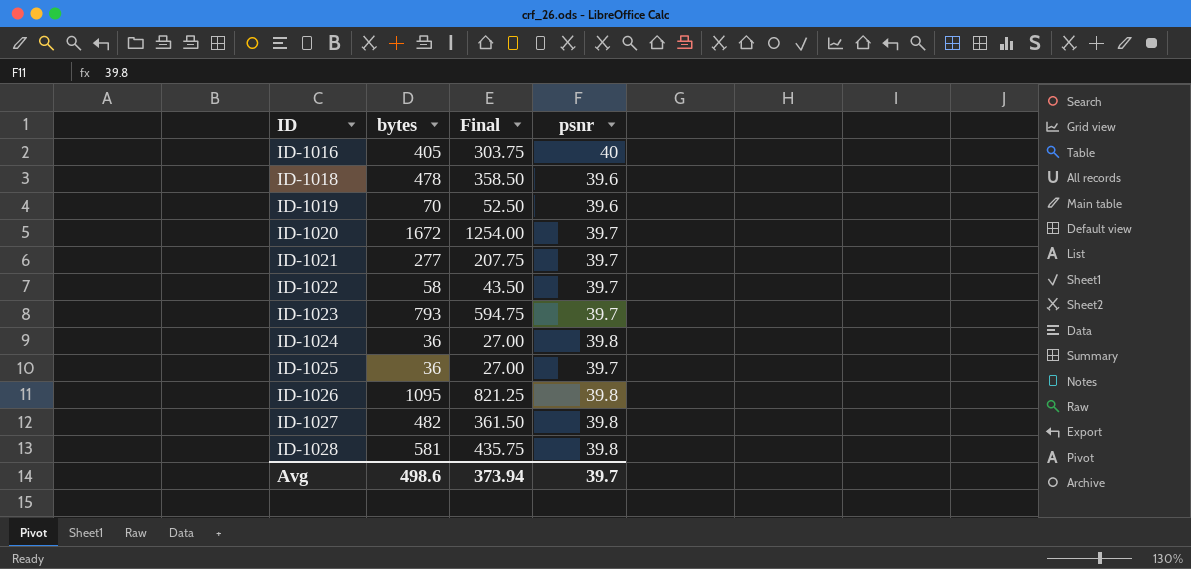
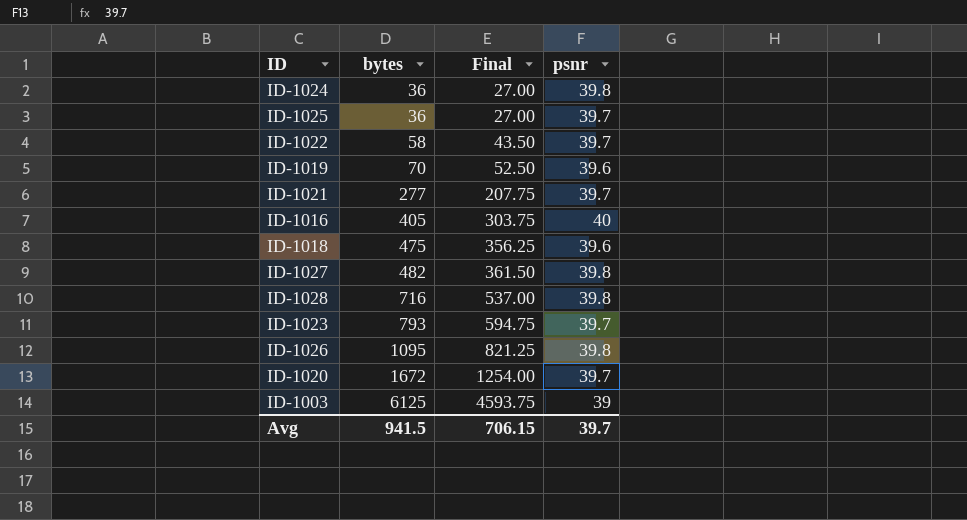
row order: ID ascending -> bytes ascending
ID-1018 | bytes: 478 -> 475
ID-1018 | Final: 358.50 -> 356.25
ID-1028 | bytes: 581 -> 716
ID-1028 | Final: 435.75 -> 537.00
row ID-1003: none -> 6125 | 4593.75 | 39
Avg | bytes: 498.6 -> 941.5
Avg | Final: 373.94 -> 706.15

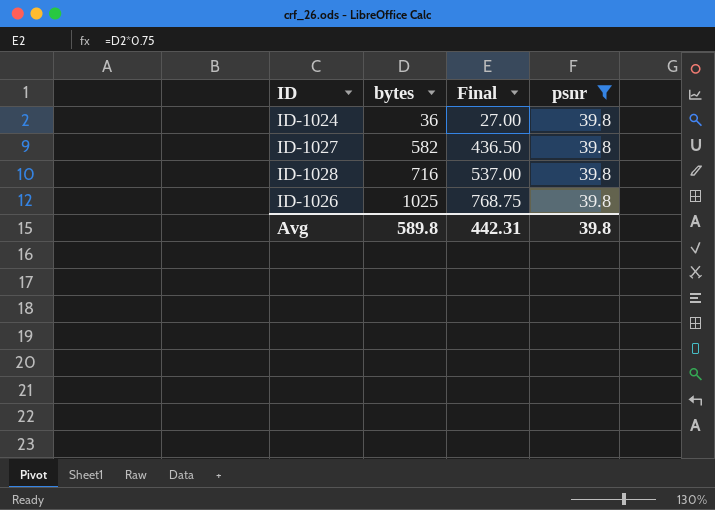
filter: none -> psnr = 39.8
ID-1027 | bytes: 482 -> 582
ID-1027 | Final: 361.50 -> 436.50
ID-1026 | bytes: 1095 -> 1025
ID-1026 | Final: 821.25 -> 768.75
Avg | bytes: 941.5 -> 589.8
Avg | Final: 706.15 -> 442.31
Avg | psnr: 39.7 -> 39.8

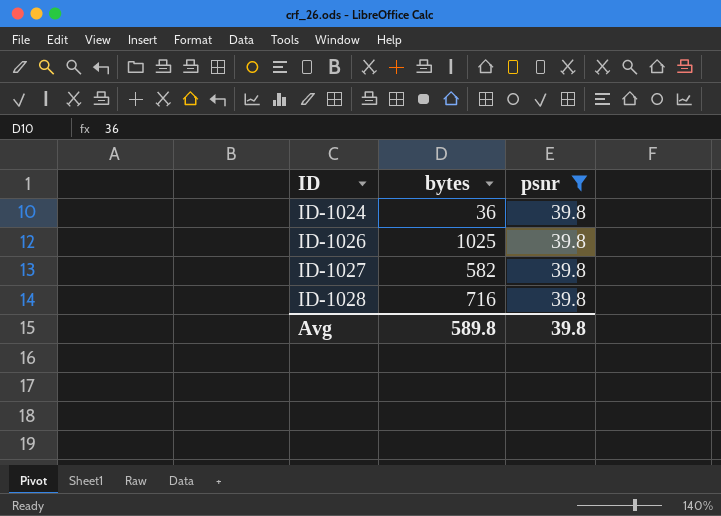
row order: bytes ascending -> ID ascending
column Final | formula: [bytes] * 0.75 -> none

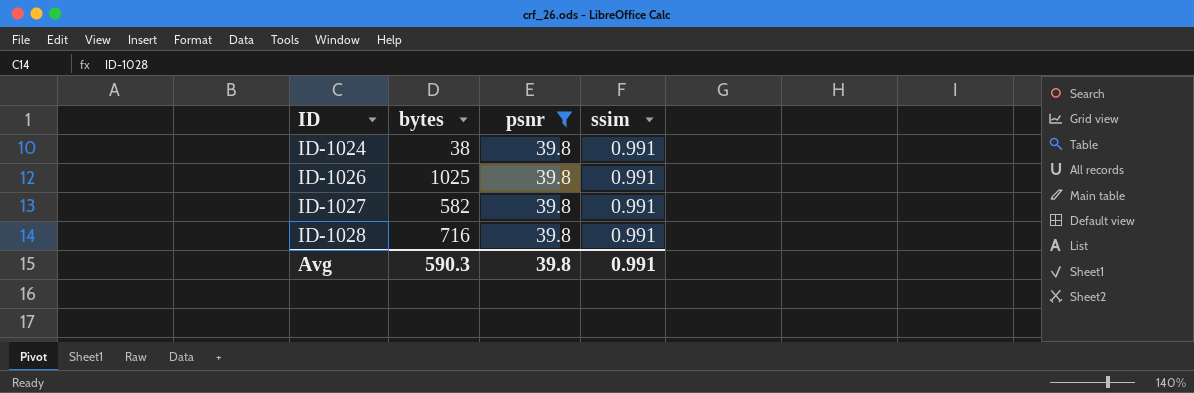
column ssim | position: none -> 4
ID-1024 | bytes: 36 -> 38
Avg | bytes: 589.8 -> 590.3

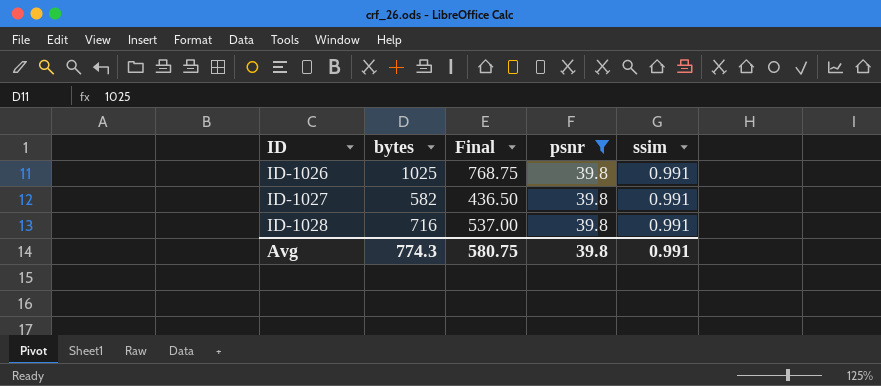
column Final | formula: none -> [bytes] * 0.75
row ID-1024: 38 | 39.8 | 0.991 -> none
Avg | bytes: 590.3 -> 774.3

